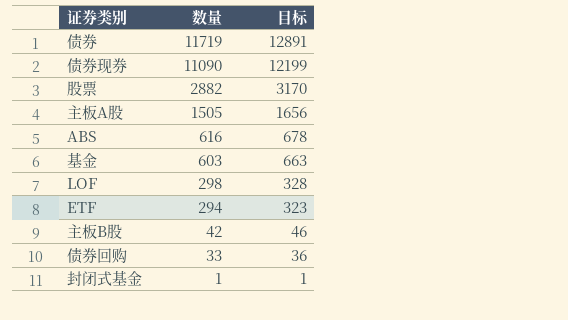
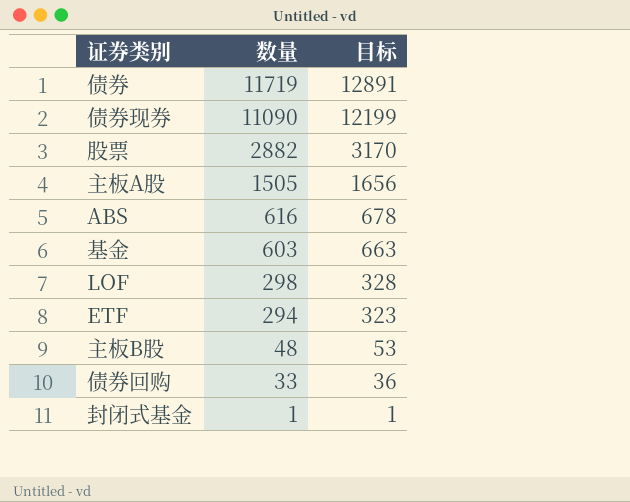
主板B股 | 数量: 42 -> 48
主板B股 | 目标: 46 -> 53

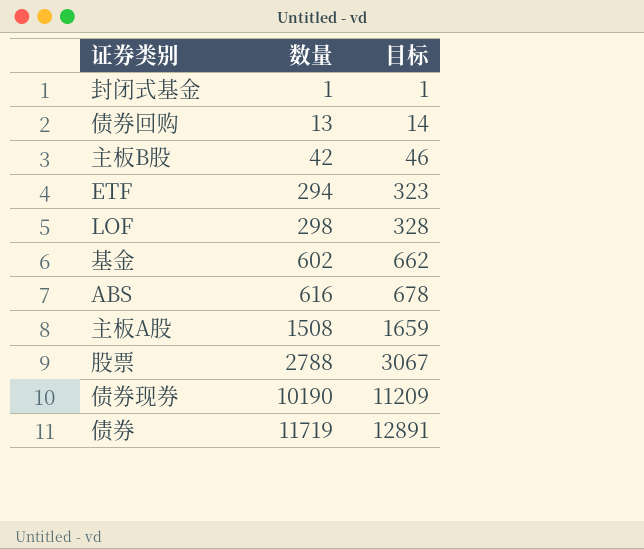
row order: 数量 descending -> 数量 ascending
债券回购 | 数量: 33 -> 13
债券回购 | 目标: 36 -> 14
主板B股 | 数量: 48 -> 42
主板B股 | 目标: 53 -> 46
基金 | 数量: 603 -> 602
基金 | 目标: 663 -> 662
主板A股 | 数量: 1505 -> 1508
主板A股 | 目标: 1656 -> 1659
股票 | 数量: 2882 -> 2788
股票 | 目标: 3170 -> 3067
债券现券 | 数量: 11090 -> 10190
债券现券 | 目标: 12199 -> 11209

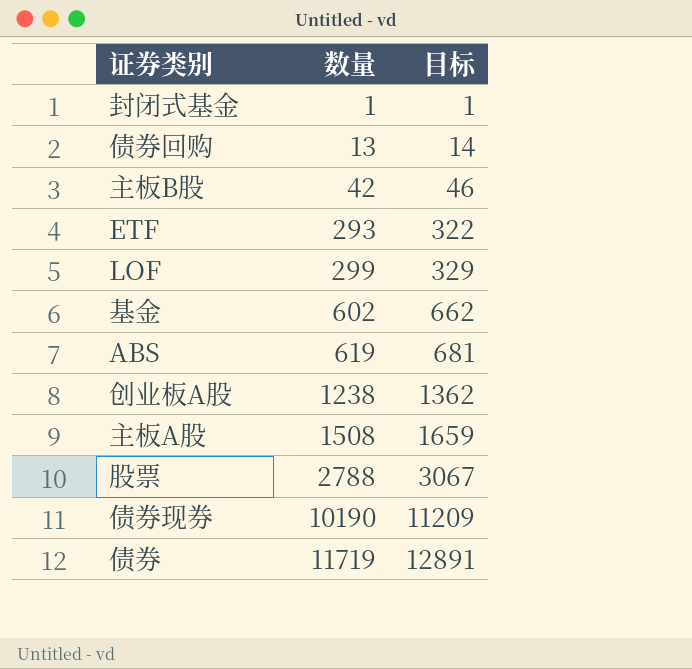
ETF | 数量: 294 -> 293
ETF | 目标: 323 -> 322
LOF | 数量: 298 -> 299
LOF | 目标: 328 -> 329
ABS | 数量: 616 -> 619
ABS | 目标: 678 -> 681
row 创业板A股: none -> 1238 | 1362

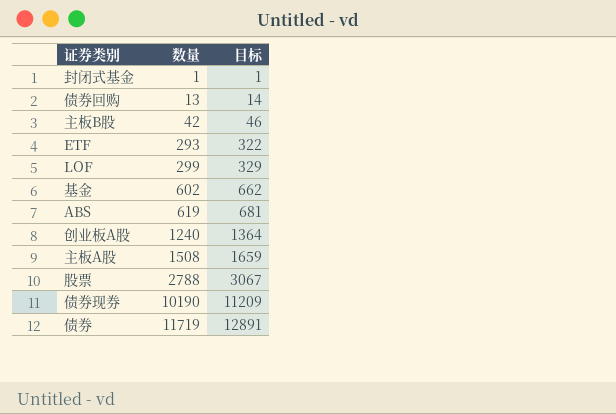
创业板A股 | 数量: 1238 -> 1240
创业板A股 | 目标: 1362 -> 1364

